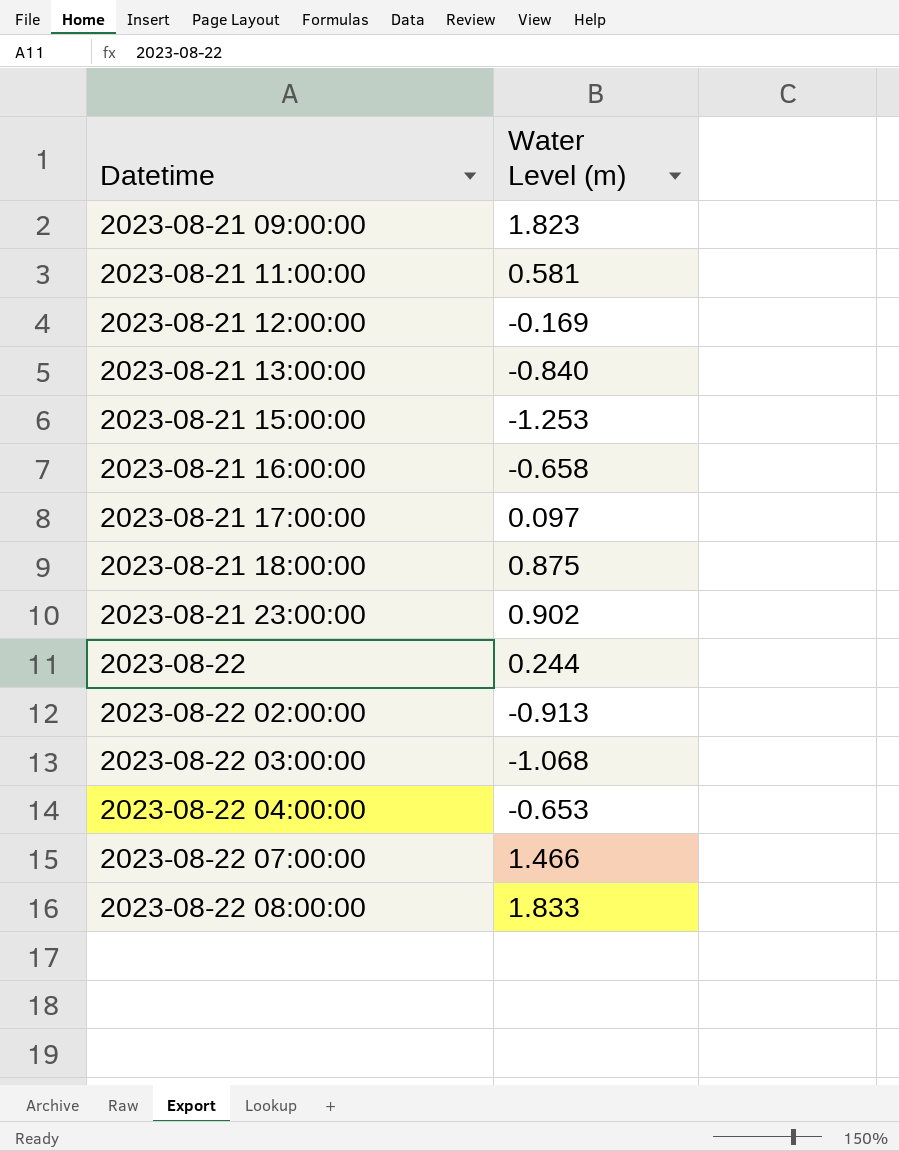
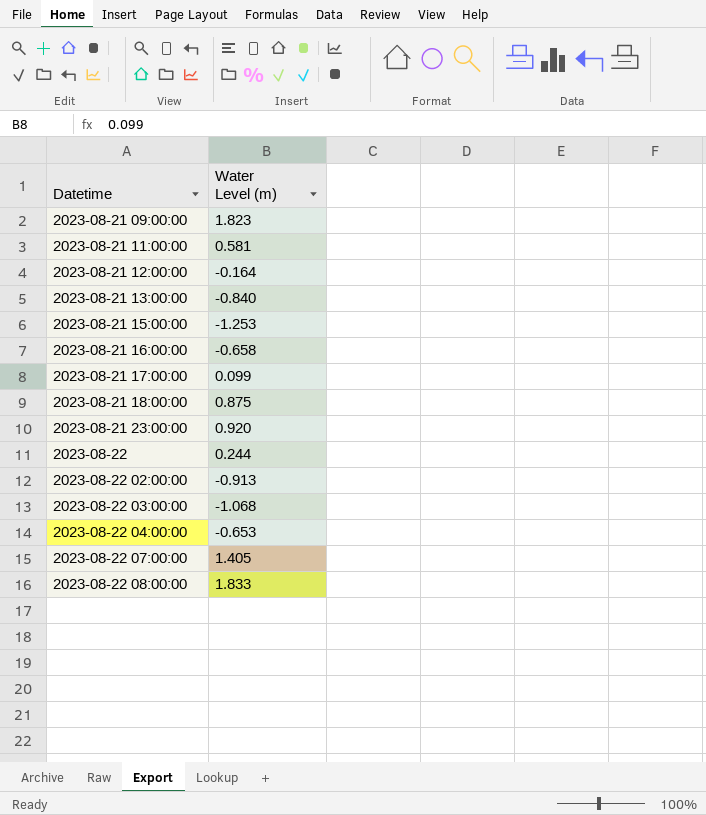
2023-08-21 12:00:00 | Water Level (m): -0.169 -> -0.164
2023-08-21 17:00:00 | Water Level (m): 0.097 -> 0.099
2023-08-21 23:00:00 | Water Level (m): 0.902 -> 0.920
2023-08-22 07:00:00 | Water Level (m): 1.466 -> 1.405

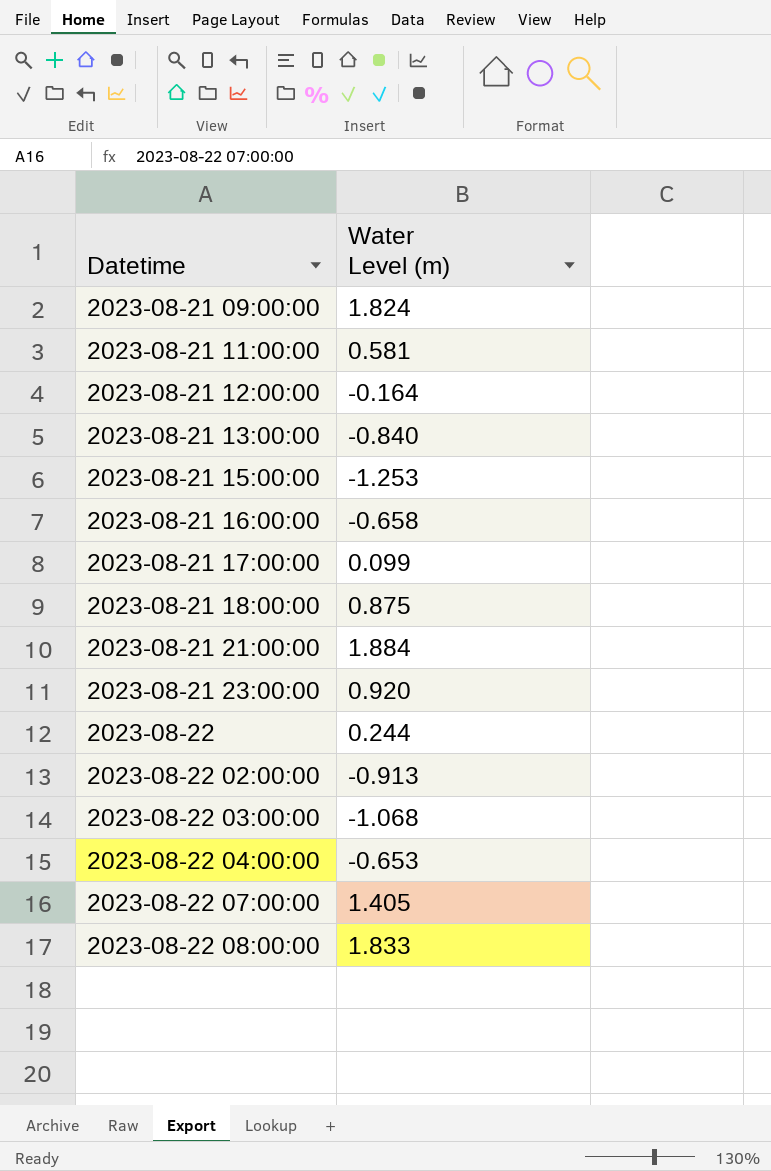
2023-08-21 09:00:00 | Water Level (m): 1.823 -> 1.824
row 2023-08-21 21:00:00: none -> 1.884

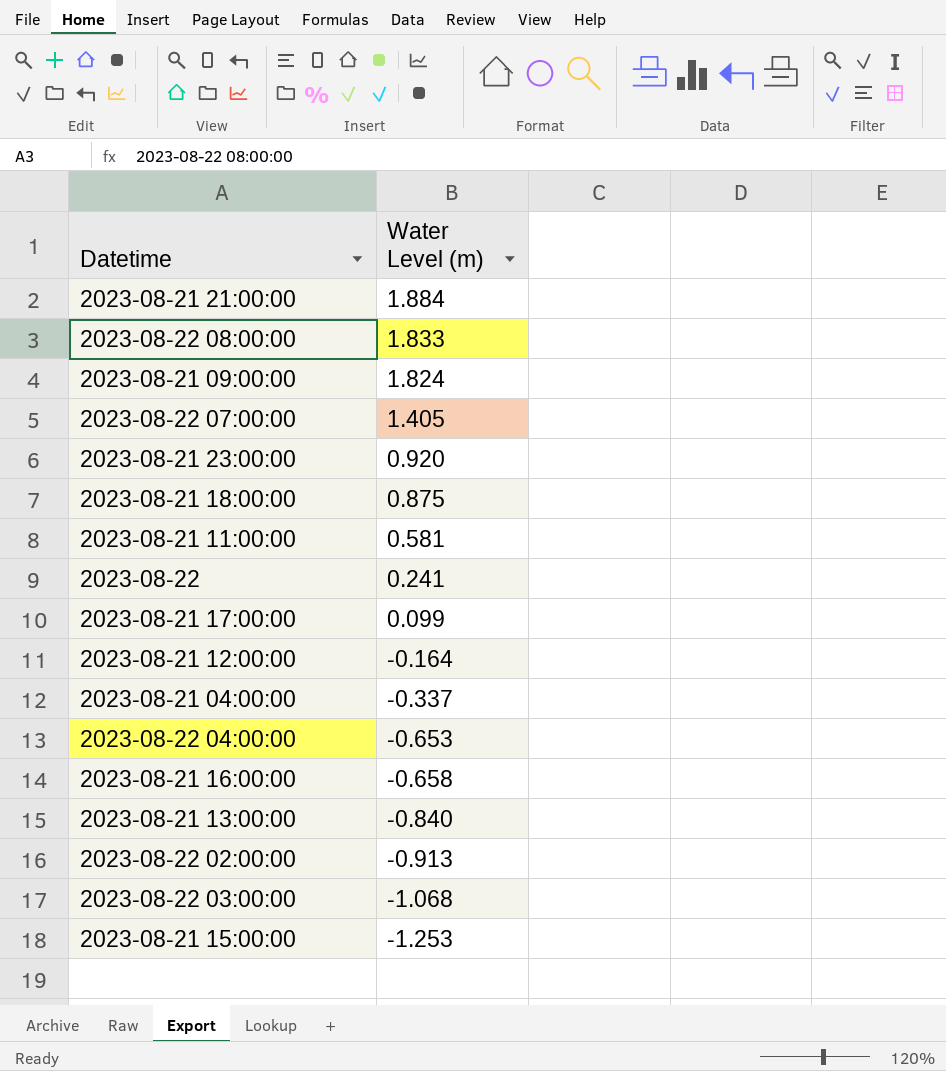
row order: Datetime ascending -> Water Level (m) descending
2023-08-22 | Water Level (m): 0.244 -> 0.241
row 2023-08-21 04:00:00: none -> -0.337

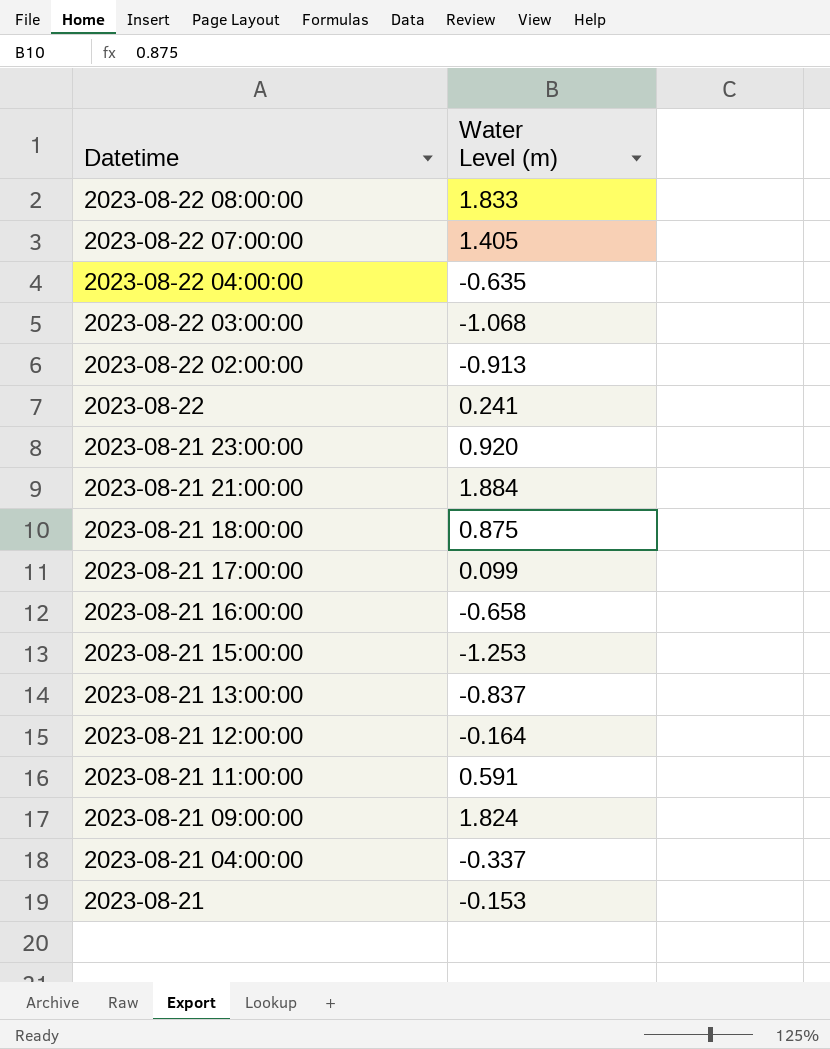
row order: Water Level (m) descending -> Datetime descending
2023-08-22 04:00:00 | Water Level (m): -0.653 -> -0.635
2023-08-21 13:00:00 | Water Level (m): -0.840 -> -0.837
2023-08-21 11:00:00 | Water Level (m): 0.581 -> 0.591
row 2023-08-21: none -> -0.153

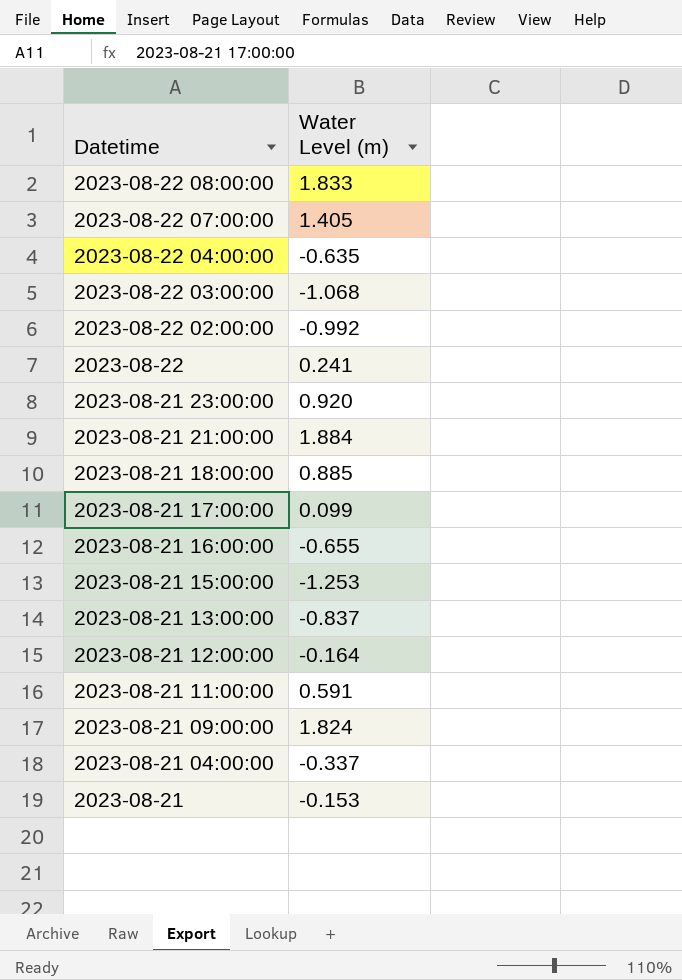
2023-08-22 02:00:00 | Water Level (m): -0.913 -> -0.992
2023-08-21 18:00:00 | Water Level (m): 0.875 -> 0.885
2023-08-21 16:00:00 | Water Level (m): -0.658 -> -0.655

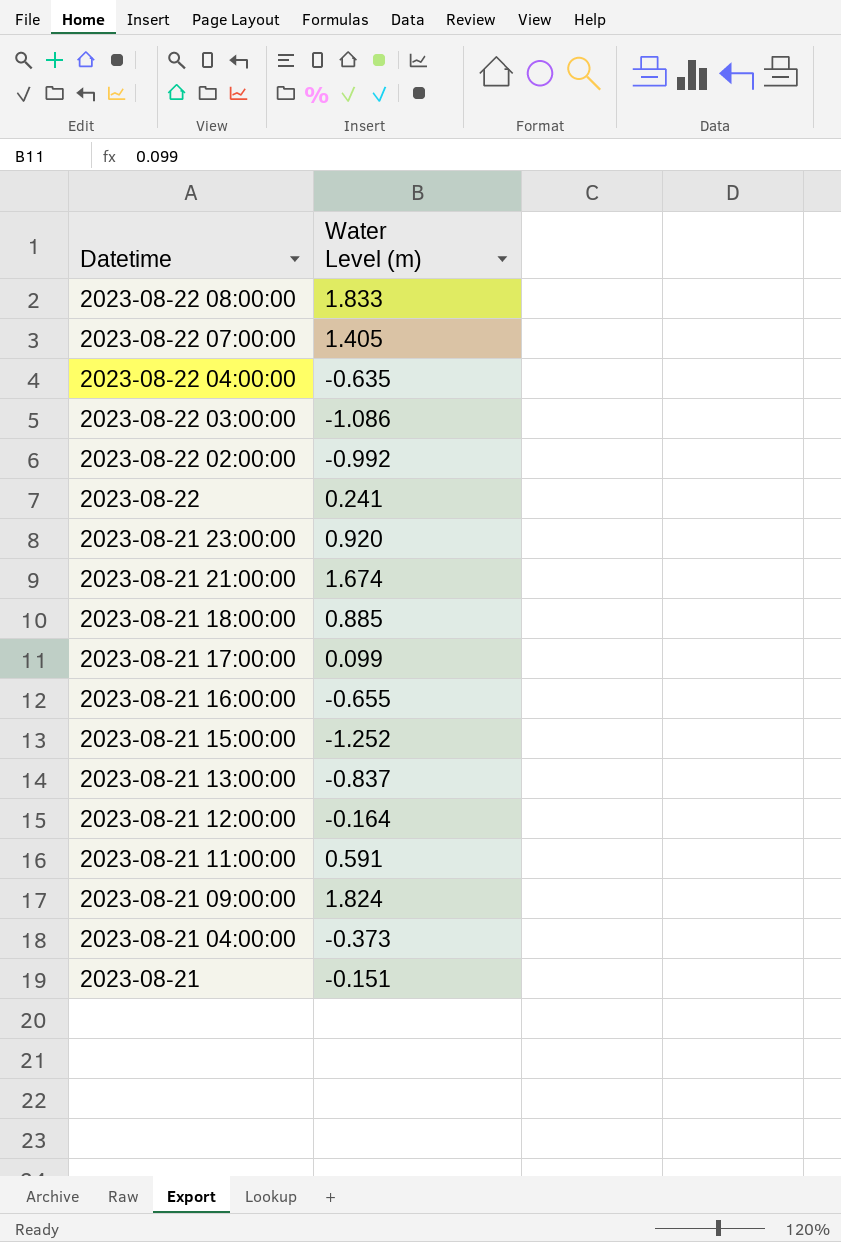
2023-08-22 03:00:00 | Water Level (m): -1.068 -> -1.086
2023-08-21 21:00:00 | Water Level (m): 1.884 -> 1.674
2023-08-21 15:00:00 | Water Level (m): -1.253 -> -1.252
2023-08-21 04:00:00 | Water Level (m): -0.337 -> -0.373
2023-08-21 | Water Level (m): -0.153 -> -0.151

